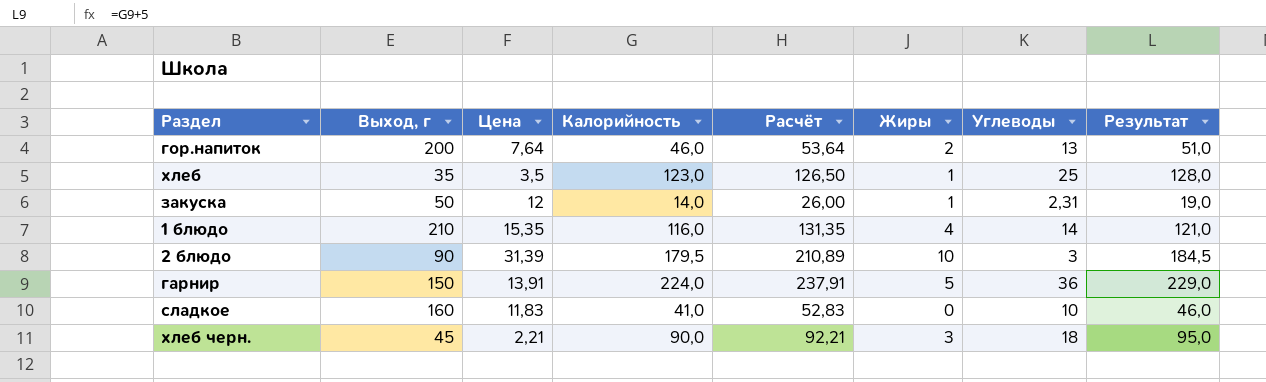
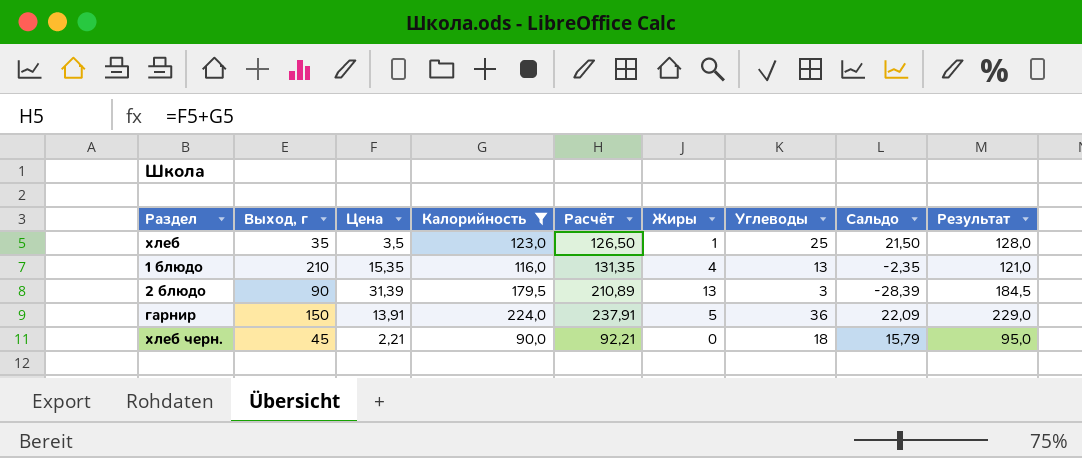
filter: none -> Калорийность >= 90,0
column Сальдо | formula: none -> [Углеводы] - [Цена]
1 блюдо | Углеводы: 14 -> 13
2 блюдо | Жиры: 10 -> 13
хлеб черн. | Жиры: 3 -> 0

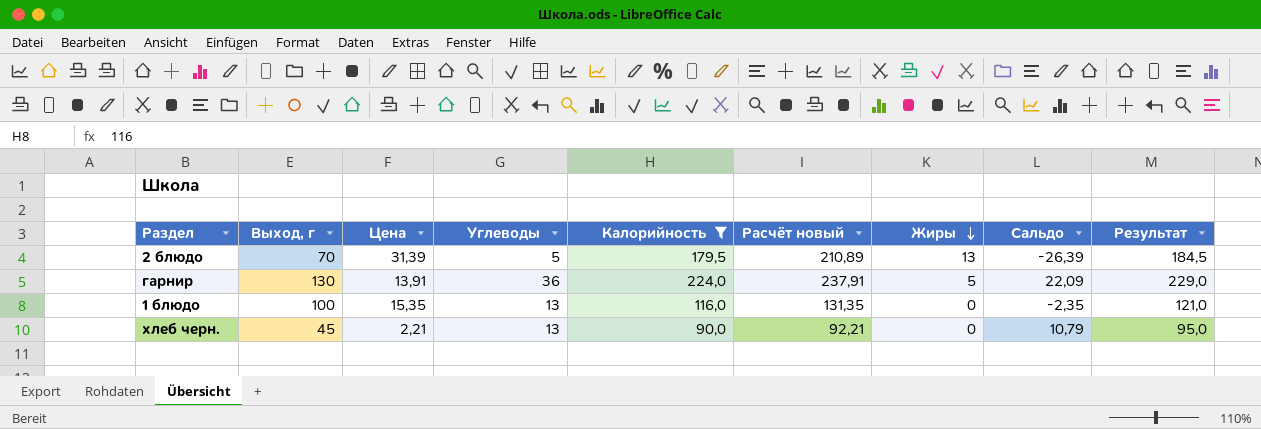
row order: none -> Жиры descending
column Углеводы | position: 7 -> 4
column name: Расчёт -> Расчёт новый
row хлеб: 35 | 3,5 | 123,0 | 126,50 | 1 | 25 | 21,50 | 128,0 -> none
2 блюдо | Выход, г: 90 -> 70
2 блюдо | Углеводы: 3 -> 5
2 блюдо | Сальдо: -28,39 -> -26,39
гарнир | Выход, г: 150 -> 130
1 блюдо | Выход, г: 210 -> 100
1 блюдо | Жиры: 4 -> 0
хлеб черн. | Углеводы: 18 -> 13
хлеб черн. | Сальдо: 15,79 -> 10,79

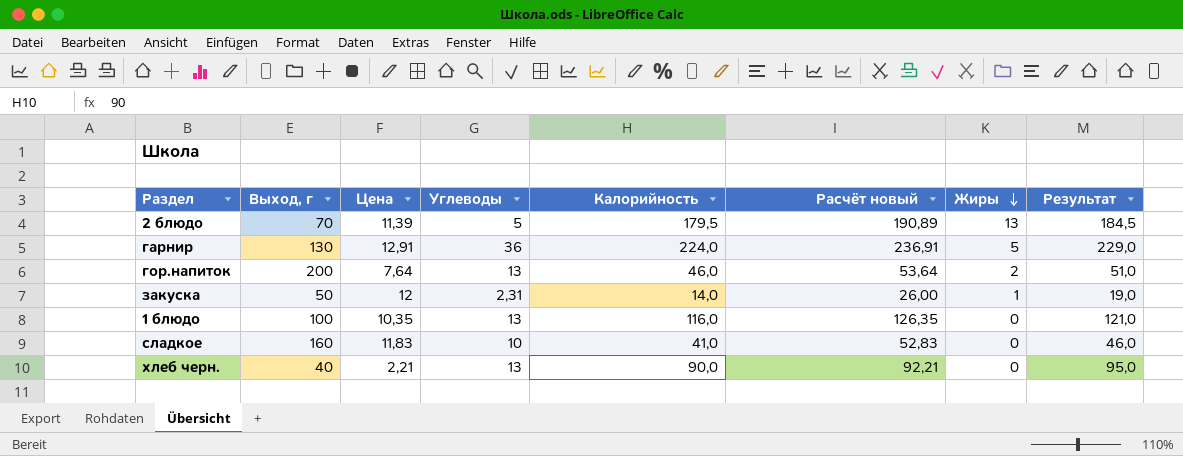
filter: Калорийность >= 90,0 -> none
column Сальдо | formula: [Углеводы] - [Цена] -> none
2 блюдо | Цена: 31,39 -> 11,39
2 блюдо | Расчёт новый: 210,89 -> 190,89
гарнир | Цена: 13,91 -> 12,91
гарнир | Расчёт новый: 237,91 -> 236,91
1 блюдо | Цена: 15,35 -> 10,35
1 блюдо | Расчёт новый: 131,35 -> 126,35
хлеб черн. | Выход, г: 45 -> 40

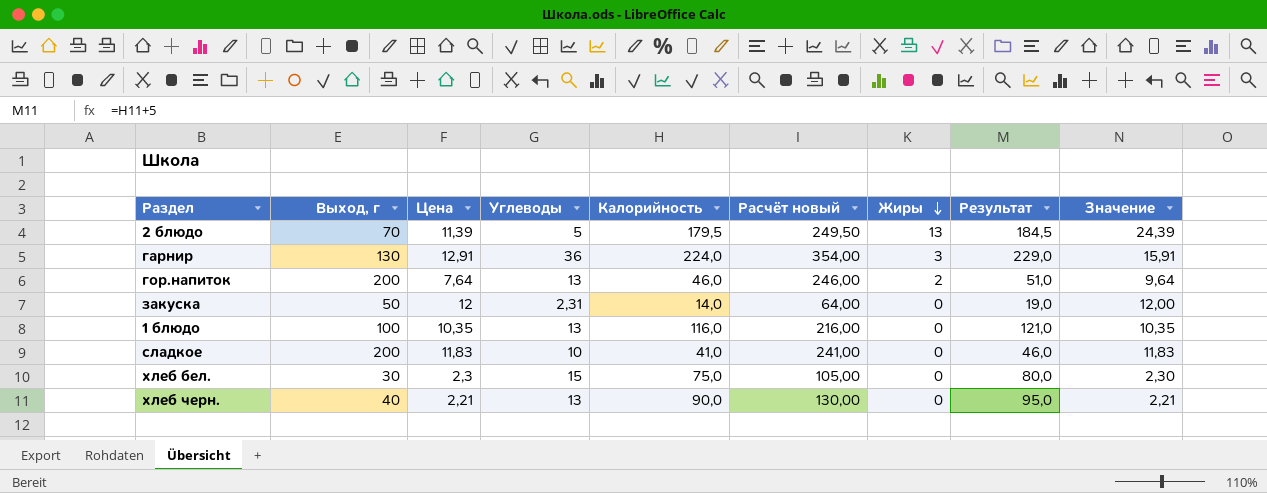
column Расчёт новый | formula: [Цена] + [Калорийность] -> [Выход, г] + [Калорийность]
column Значение | formula: none -> [Цена] + [Жиры]
гарнир | Жиры: 5 -> 3
закуска | Жиры: 1 -> 0
сладкое | Выход, г: 160 -> 200
row хлеб бел.: none -> 30 | 2,3 | 15 | 75,0 | 105,00 | 0 | 80,0 | 2,30

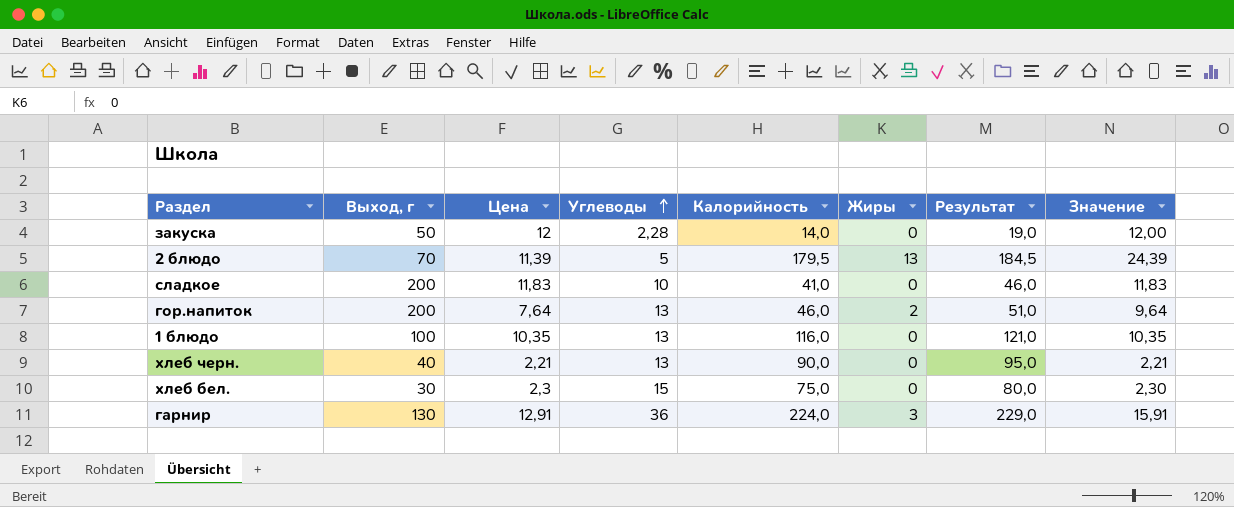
row order: Жиры descending -> Углеводы ascending
column Расчёт новый | formula: [Выход, г] + [Калорийность] -> none
закуска | Углеводы: 2,31 -> 2,28

